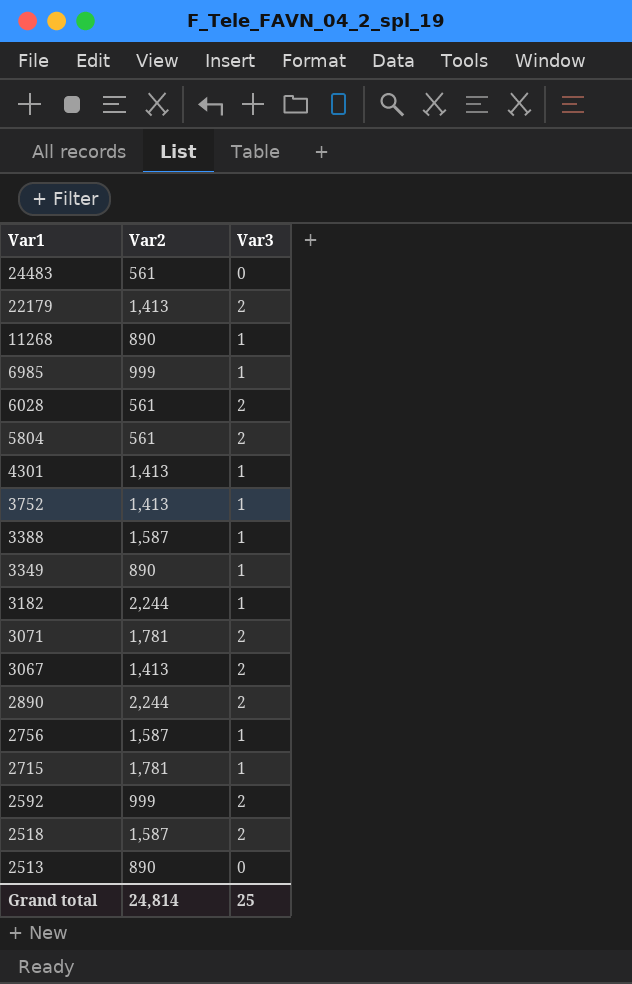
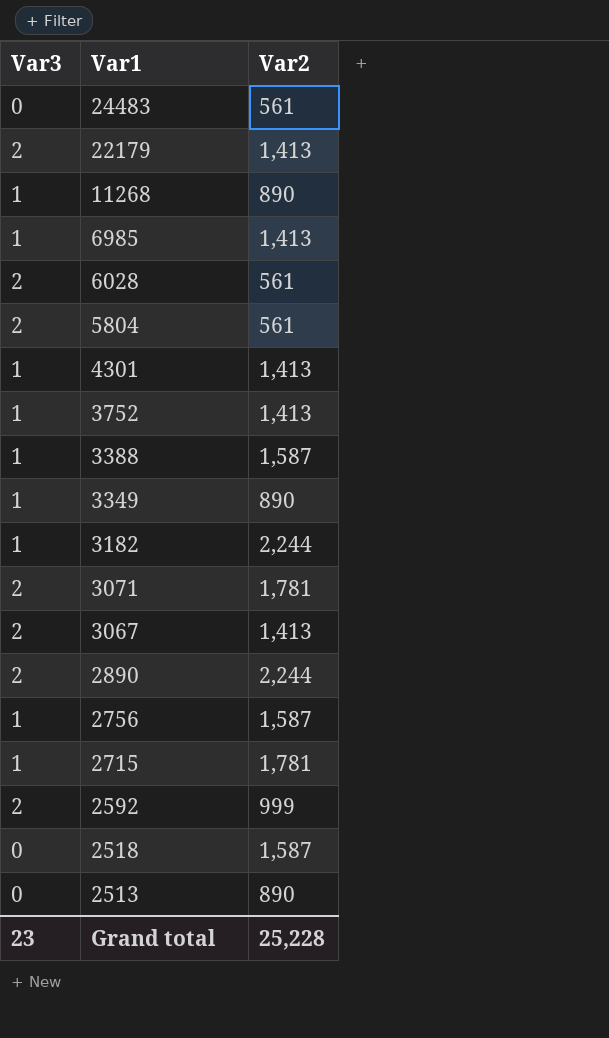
column Var3 | position: 3 -> 1
6985 | Var2: 999 -> 1,413
2518 | Var3: 2 -> 0
Grand total | Var3: 25 -> 23
Grand total | Var2: 24,814 -> 25,228

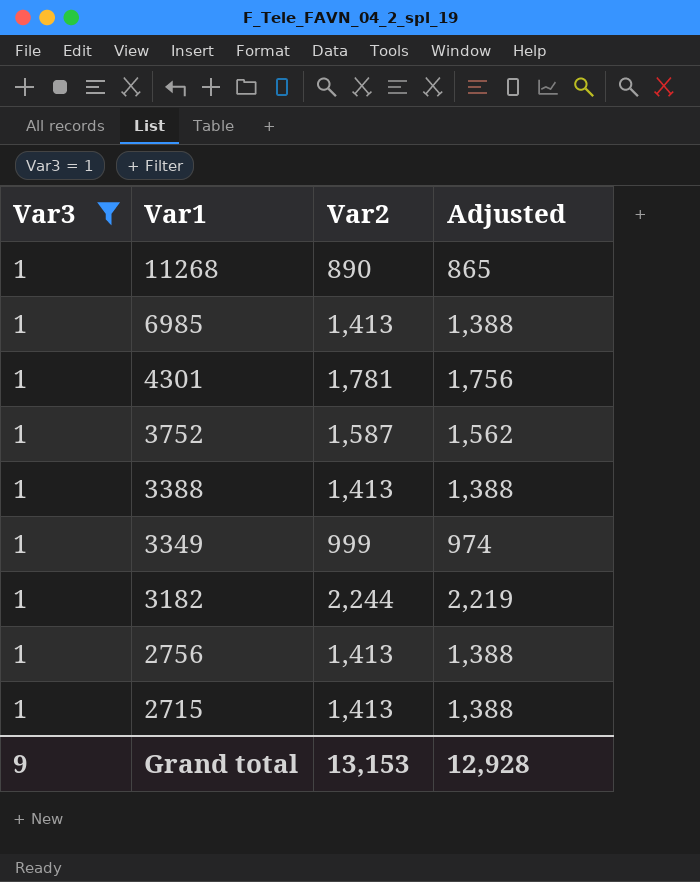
filter: none -> Var3 = 1
column Adjusted | formula: none -> [Var2] - 25
4301 | Var2: 1,413 -> 1,781
3752 | Var2: 1,413 -> 1,587
3388 | Var2: 1,587 -> 1,413
3349 | Var2: 890 -> 999
2756 | Var2: 1,587 -> 1,413
2715 | Var2: 1,781 -> 1,413
Grand total | Var3: 23 -> 9
Grand total | Var2: 25,228 -> 13,153

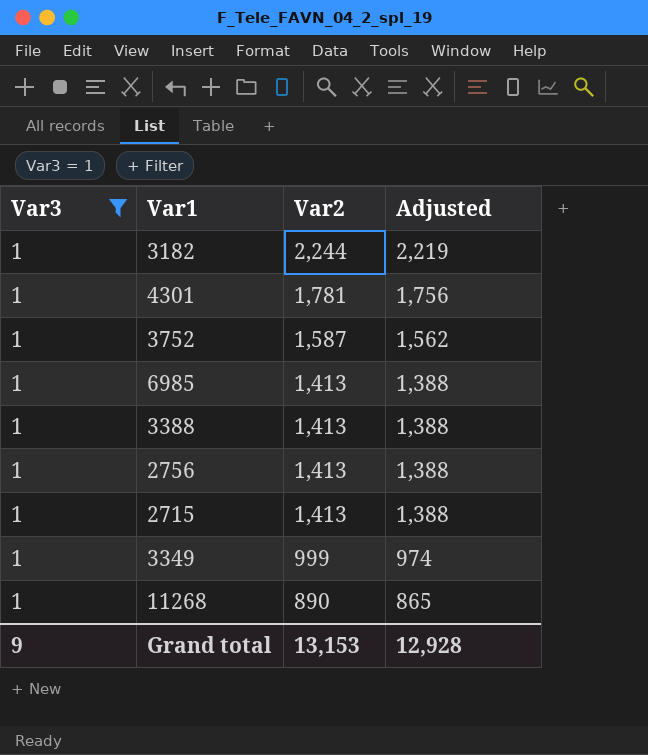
row order: Var1 descending -> Var2 descending

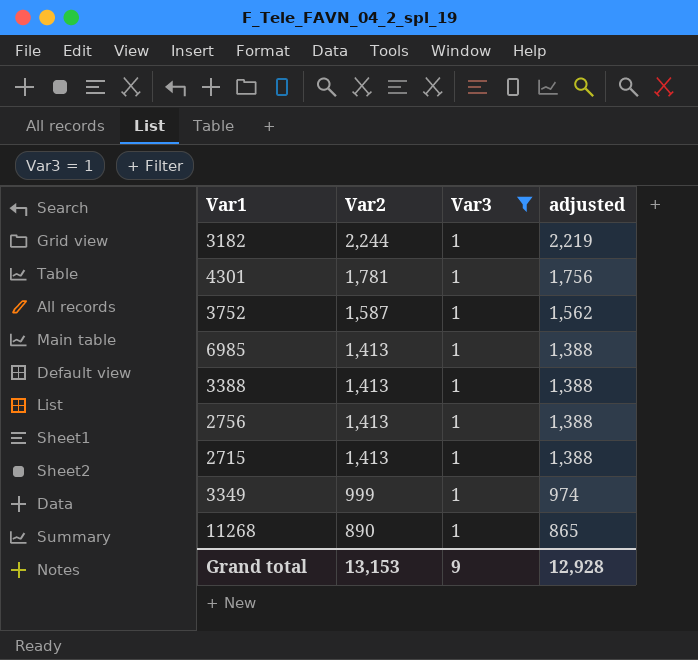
column Var3 | position: 1 -> 3
column name: Adjusted -> adjusted

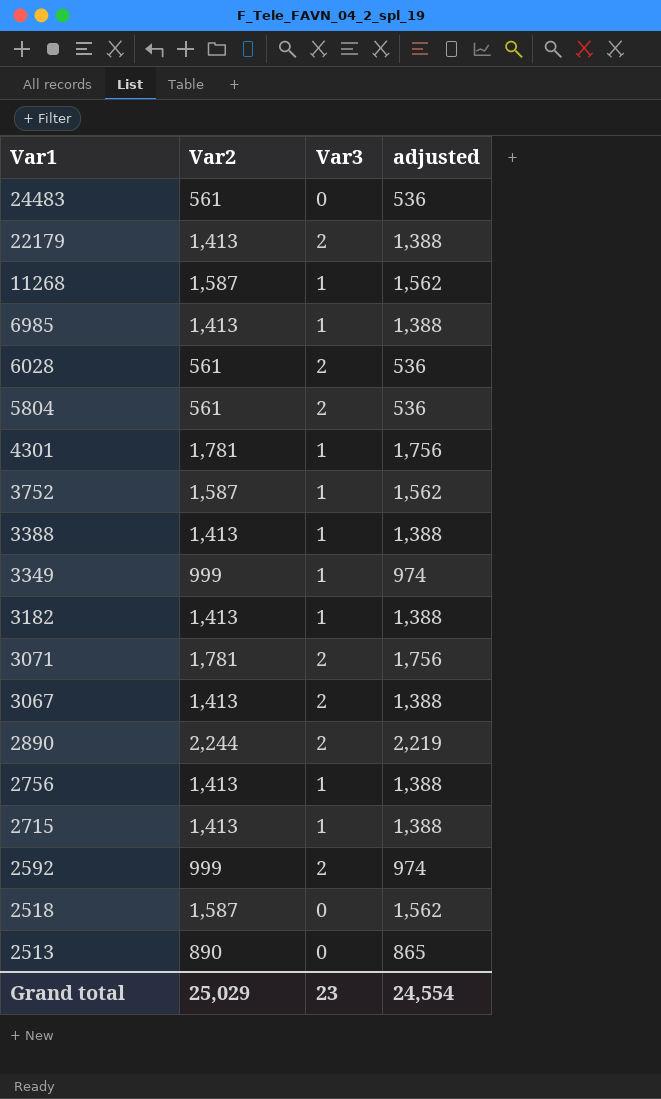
filter: Var3 = 1 -> none
row order: Var2 descending -> Var1 descending
11268 | Var2: 890 -> 1,587
11268 | adjusted: 865 -> 1,562
3182 | Var2: 2,244 -> 1,413
3182 | adjusted: 2,219 -> 1,388
Grand total | Var2: 13,153 -> 25,029
Grand total | Var3: 9 -> 23
Grand total | adjusted: 12,928 -> 24,554

